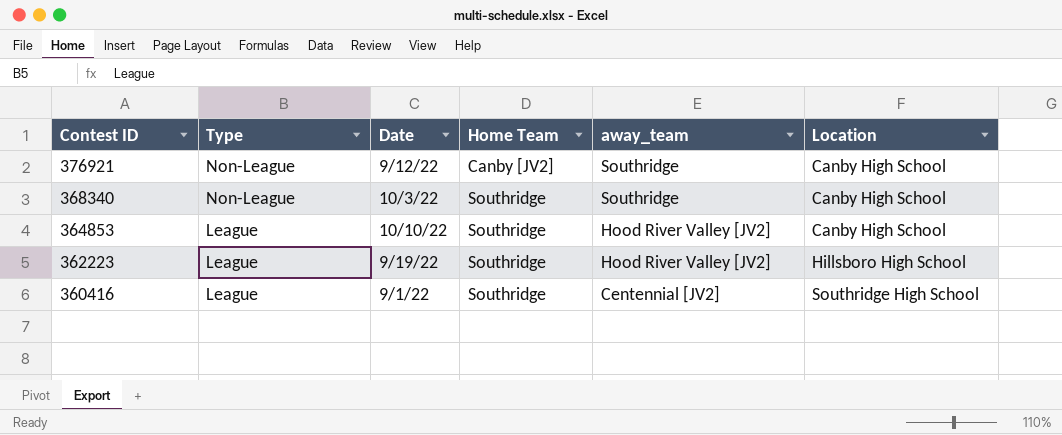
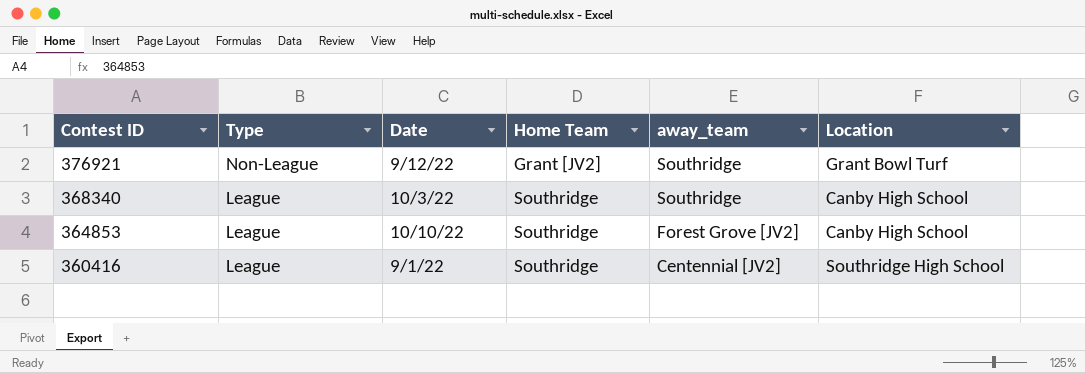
row 362223: League | 9/19/22 | Southridge | Hood River Valley [JV2] | Hillsboro High School -> none
376921 | Home Team: Canby [JV2] -> Grant [JV2]
376921 | Location: Canby High School -> Grant Bowl Turf
368340 | Type: Non-League -> League
364853 | away_team: Hood River Valley [JV2] -> Forest Grove [JV2]

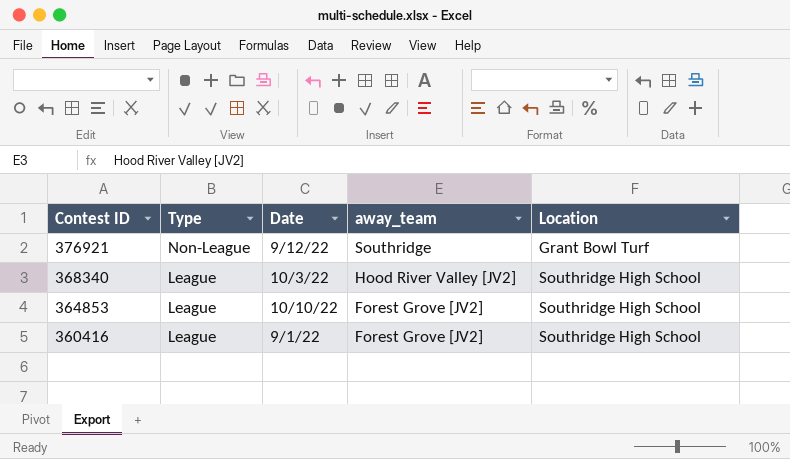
column Home Team | position: 4 -> none
368340 | away_team: Southridge -> Hood River Valley [JV2]
368340 | Location: Canby High School -> Southridge High School
364853 | Location: Canby High School -> Southridge High School
360416 | away_team: Centennial [JV2] -> Forest Grove [JV2]

